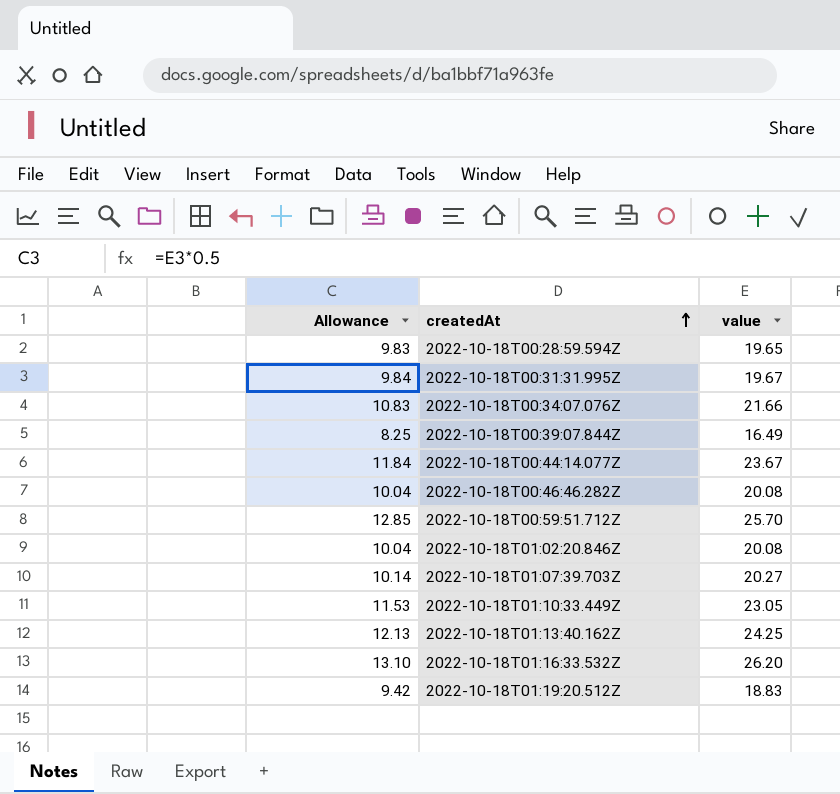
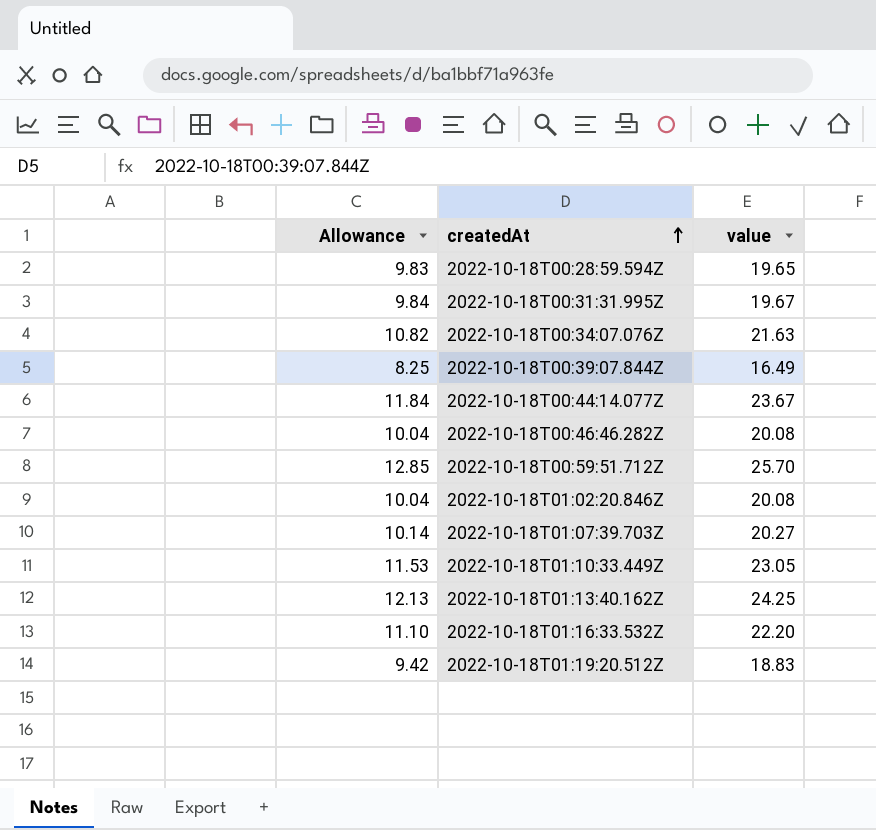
2022-10-18T00:34:07.076Z | Allowance: 10.83 -> 10.82
2022-10-18T00:34:07.076Z | value: 21.66 -> 21.63
2022-10-18T01:16:33.532Z | Allowance: 13.10 -> 11.10
2022-10-18T01:16:33.532Z | value: 26.20 -> 22.20

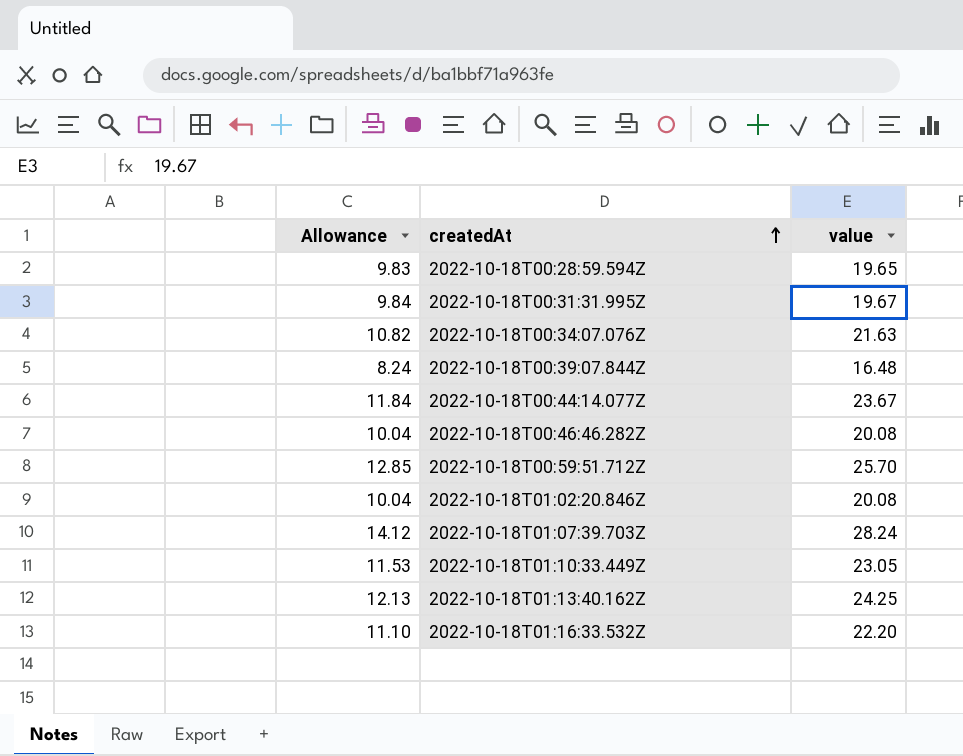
row 2022-10-18T01:19:20.512Z: 9.42 | 18.83 -> none
2022-10-18T00:39:07.844Z | Allowance: 8.25 -> 8.24
2022-10-18T00:39:07.844Z | value: 16.49 -> 16.48
2022-10-18T01:07:39.703Z | Allowance: 10.14 -> 14.12
2022-10-18T01:07:39.703Z | value: 20.27 -> 28.24

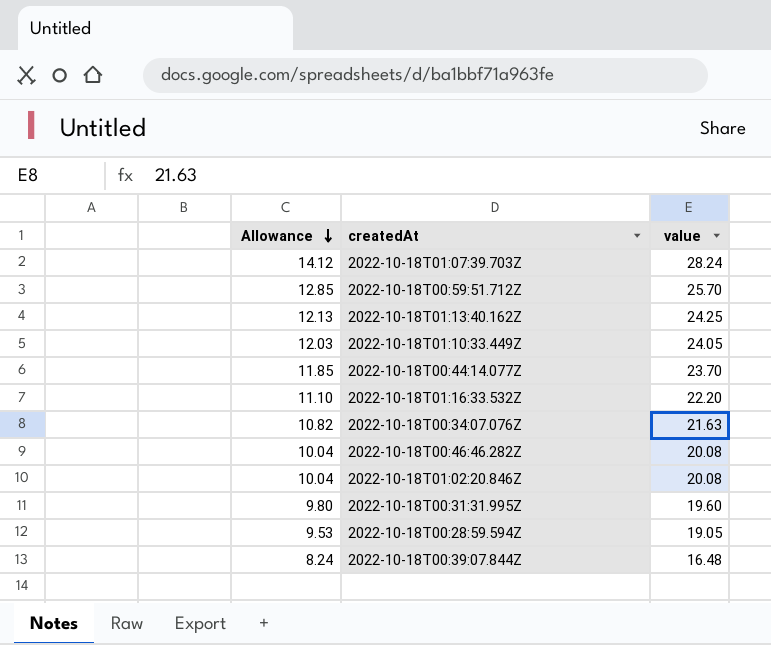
row order: createdAt ascending -> Allowance descending
2022-10-18T01:10:33.449Z | Allowance: 11.53 -> 12.03
2022-10-18T01:10:33.449Z | value: 23.05 -> 24.05
2022-10-18T00:44:14.077Z | Allowance: 11.84 -> 11.85
2022-10-18T00:44:14.077Z | value: 23.67 -> 23.70
2022-10-18T00:31:31.995Z | Allowance: 9.84 -> 9.80
2022-10-18T00:31:31.995Z | value: 19.67 -> 19.60
2022-10-18T00:28:59.594Z | Allowance: 9.83 -> 9.53
2022-10-18T00:28:59.594Z | value: 19.65 -> 19.05

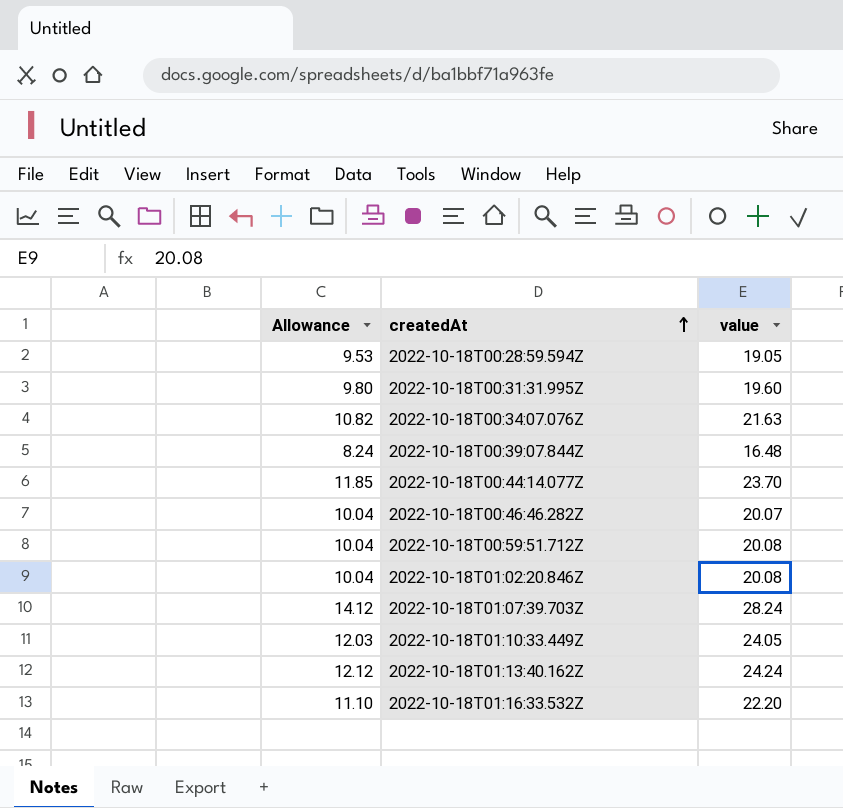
row order: Allowance descending -> createdAt ascending
2022-10-18T00:46:46.282Z | value: 20.08 -> 20.07
2022-10-18T00:59:51.712Z | Allowance: 12.85 -> 10.04
2022-10-18T00:59:51.712Z | value: 25.70 -> 20.08
2022-10-18T01:13:40.162Z | Allowance: 12.13 -> 12.12
2022-10-18T01:13:40.162Z | value: 24.25 -> 24.24

